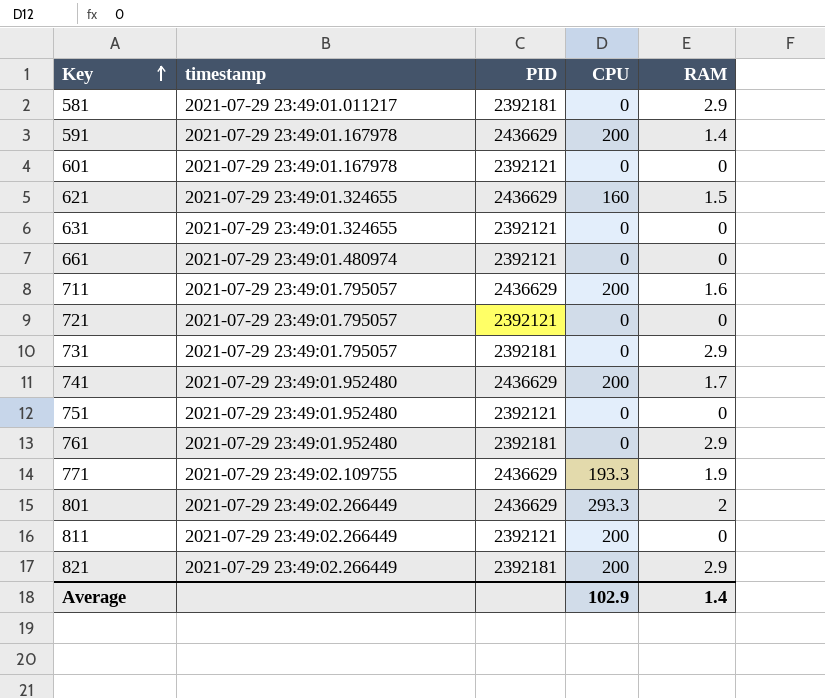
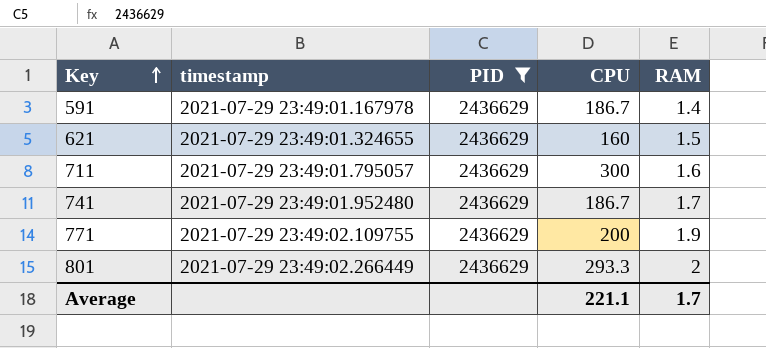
filter: none -> PID = 2436629
591 | CPU: 200 -> 186.7
711 | CPU: 200 -> 300
741 | CPU: 200 -> 186.7
771 | CPU: 193.3 -> 200
Average | CPU: 102.9 -> 221.1
Average | RAM: 1.4 -> 1.7

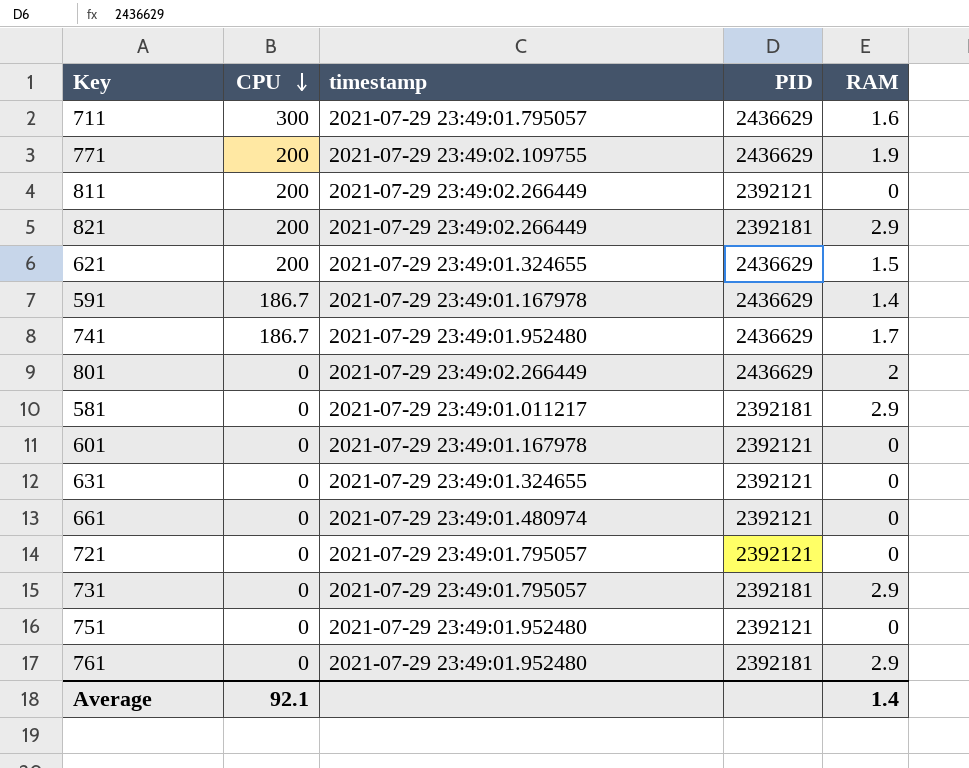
filter: PID = 2436629 -> none
row order: Key ascending -> CPU descending
column CPU | position: 4 -> 2
621 | CPU: 160 -> 200
801 | CPU: 293.3 -> 0
Average | CPU: 221.1 -> 92.1
Average | RAM: 1.7 -> 1.4

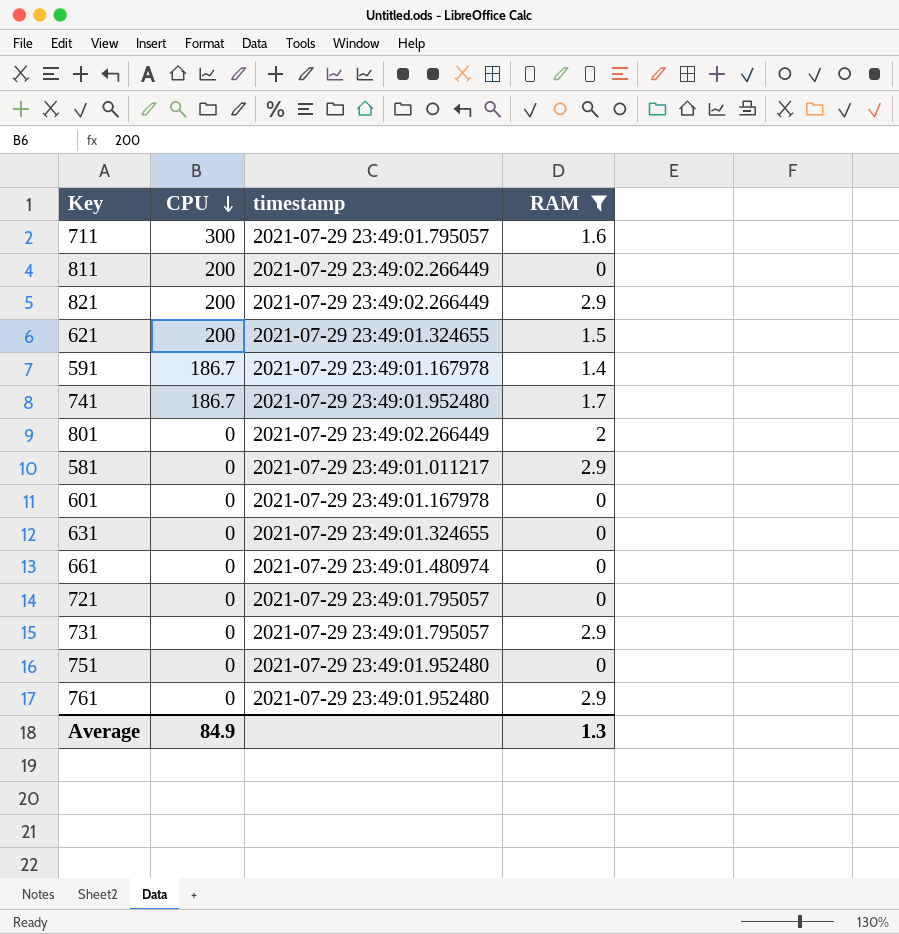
filter: none -> RAM != 1.9
column PID | position: 4 -> none
Average | CPU: 92.1 -> 84.9
Average | RAM: 1.4 -> 1.3

